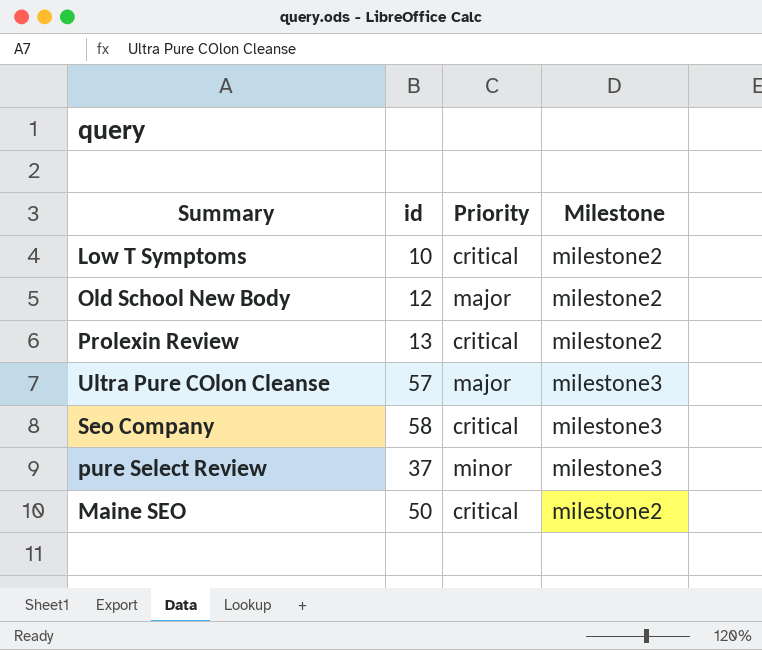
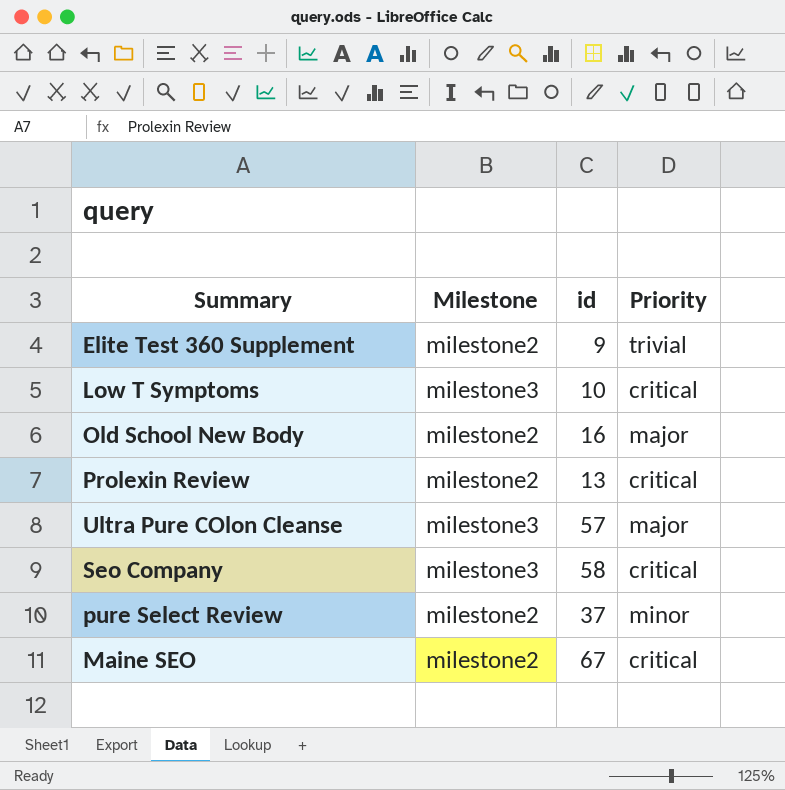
column Milestone | position: 4 -> 2
row Elite Test 360 Supplement: none -> milestone2 | 9 | trivial
Low T Symptoms | Milestone: milestone2 -> milestone3
Old School New Body | id: 12 -> 16
pure Select Review | Milestone: milestone3 -> milestone2
Maine SEO | id: 50 -> 67

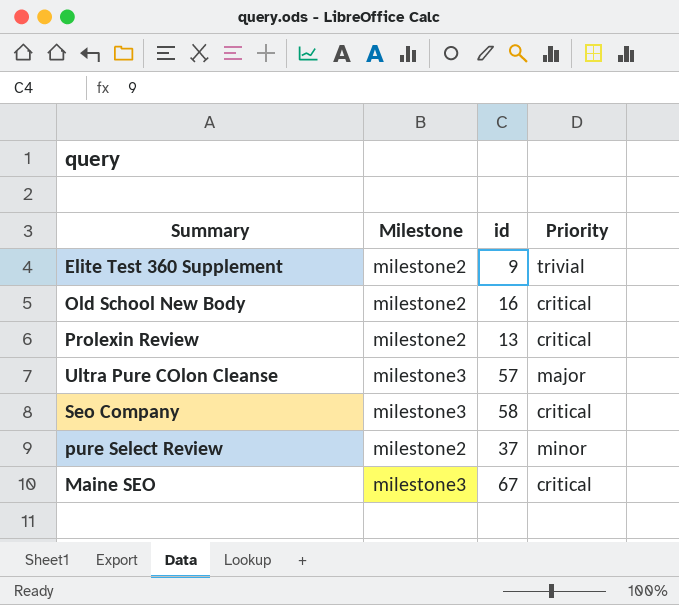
row Low T Symptoms: milestone3 | 10 | critical -> none
Old School New Body | Priority: major -> critical
Maine SEO | Milestone: milestone2 -> milestone3

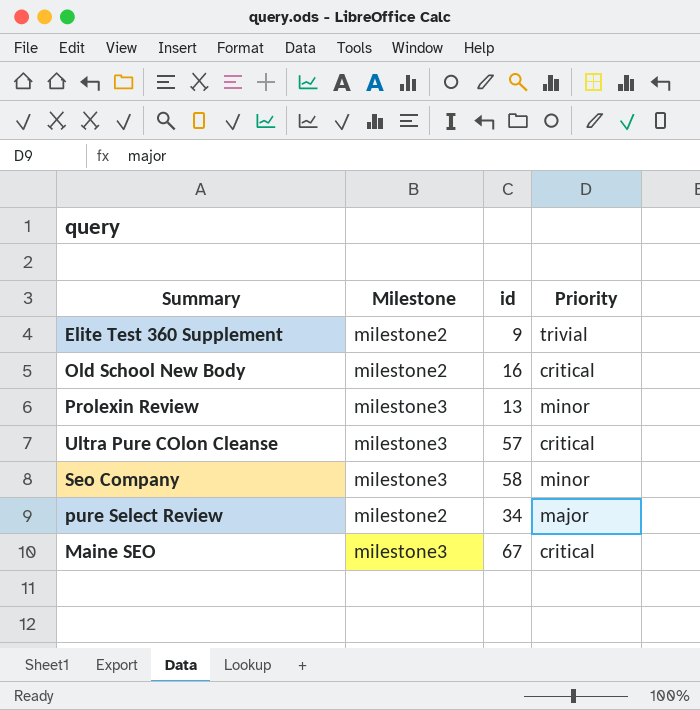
Prolexin Review | Milestone: milestone2 -> milestone3
Prolexin Review | Priority: critical -> minor
Ultra Pure COlon Cleanse | Priority: major -> critical
Seo Company | Priority: critical -> minor
pure Select Review | id: 37 -> 34
pure Select Review | Priority: minor -> major

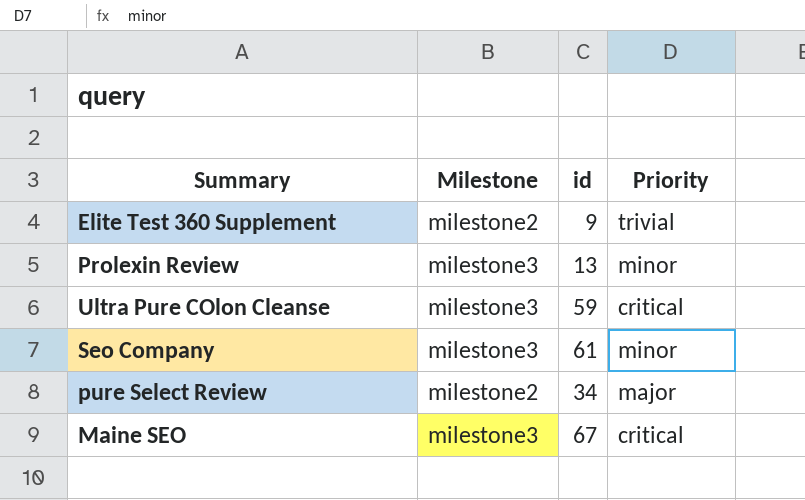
row Old School New Body: milestone2 | 16 | critical -> none
Ultra Pure COlon Cleanse | id: 57 -> 59
Seo Company | id: 58 -> 61

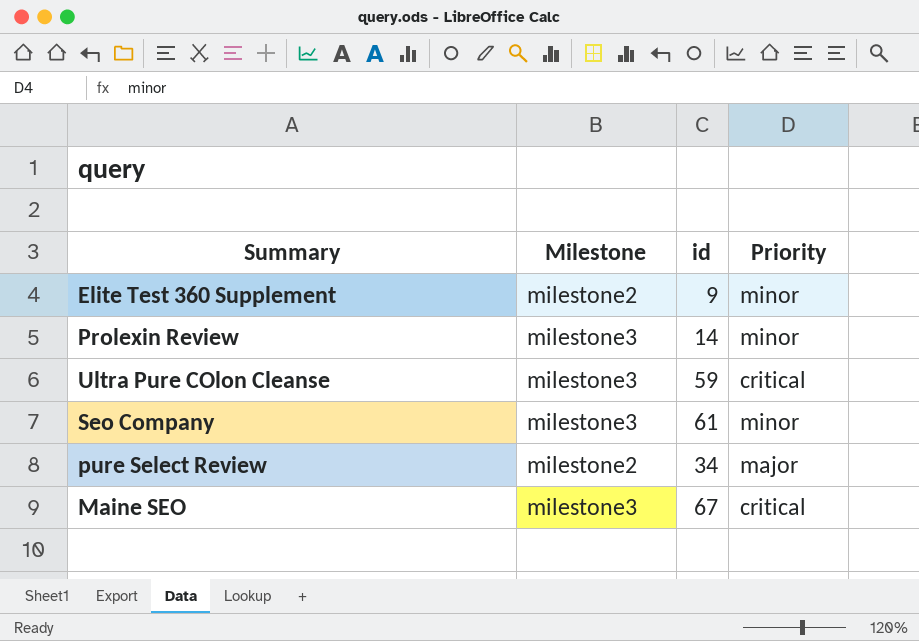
Elite Test 360 Supplement | Priority: trivial -> minor
Prolexin Review | id: 13 -> 14

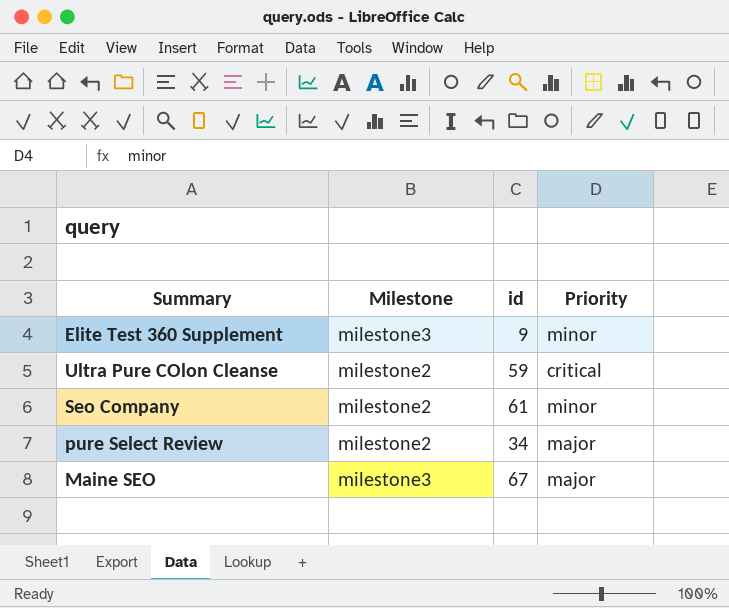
row Prolexin Review: milestone3 | 14 | minor -> none
Elite Test 360 Supplement | Milestone: milestone2 -> milestone3
Ultra Pure COlon Cleanse | Milestone: milestone3 -> milestone2
Seo Company | Milestone: milestone3 -> milestone2
Maine SEO | Priority: critical -> major

